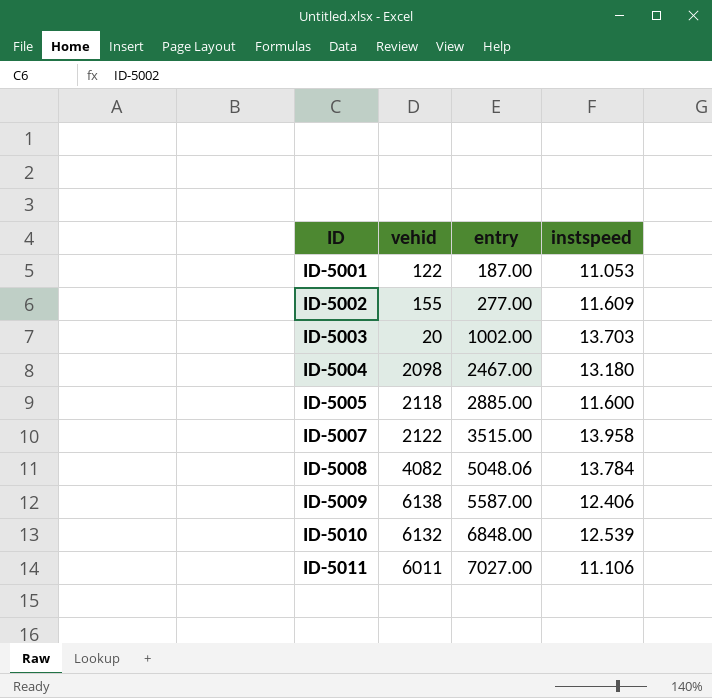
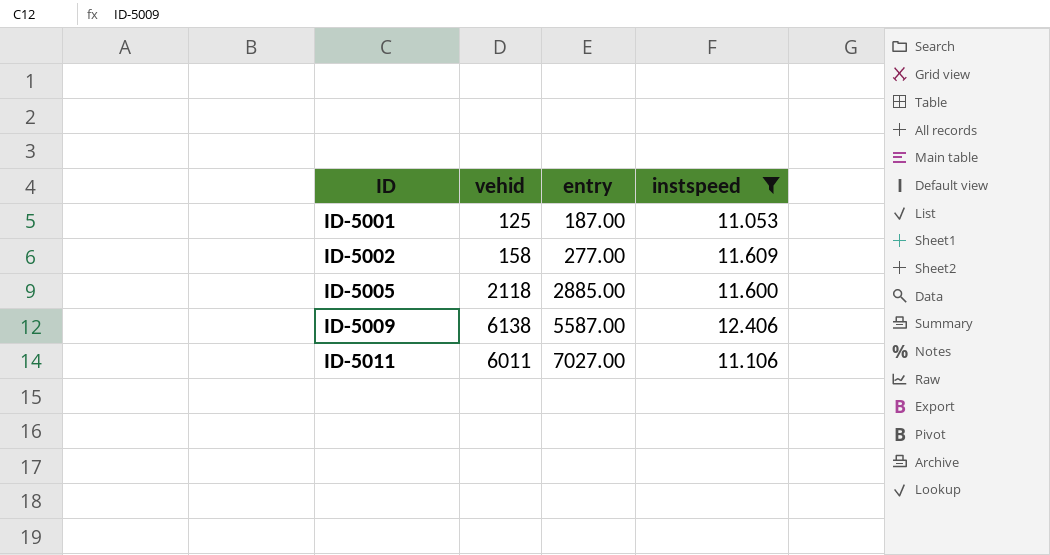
filter: none -> instspeed <= 12.406
ID-5001 | vehid: 122 -> 125
ID-5002 | vehid: 155 -> 158

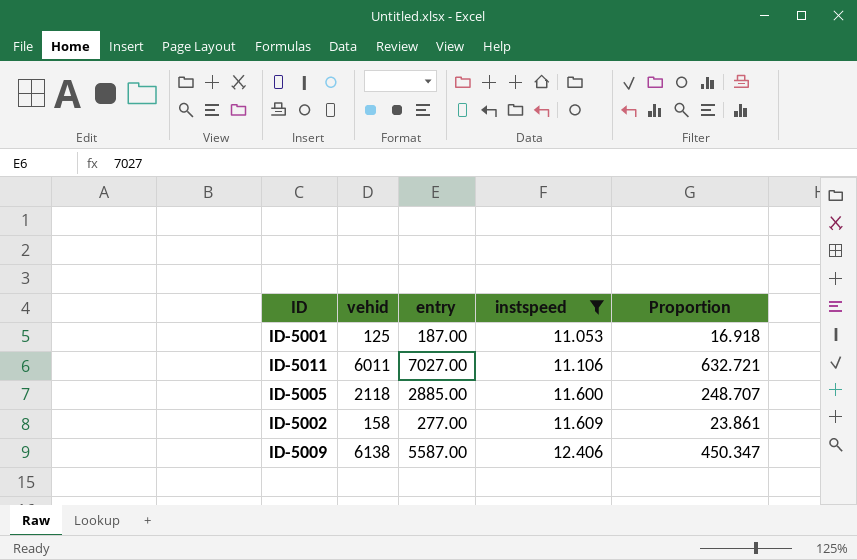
row order: ID ascending -> instspeed ascending
column Proportion | formula: none -> [entry] / [instspeed]

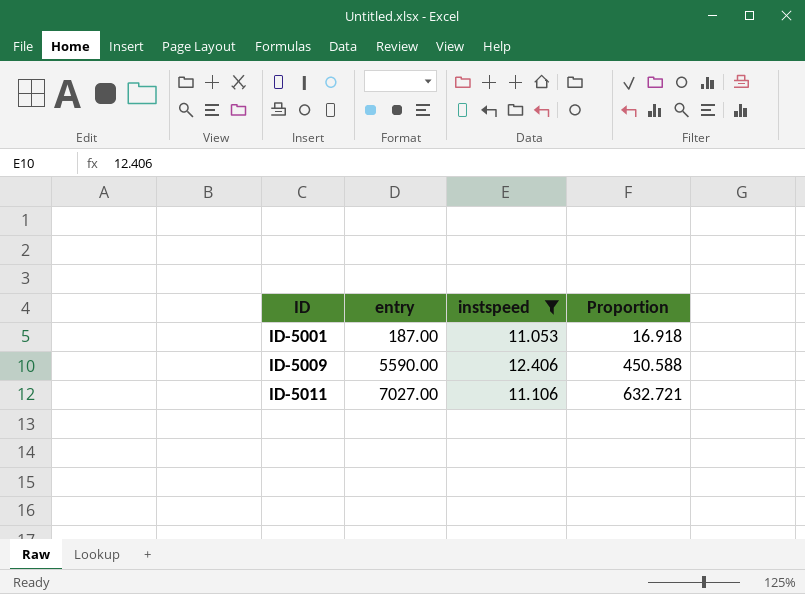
row order: instspeed ascending -> ID ascending
column vehid | position: 2 -> none
row ID-5005: 2118 | 2885.00 | 11.600 | 248.707 -> none
row ID-5002: 158 | 277.00 | 11.609 | 23.861 -> none
ID-5009 | entry: 5587.00 -> 5590.00
ID-5009 | Proportion: 450.347 -> 450.588

